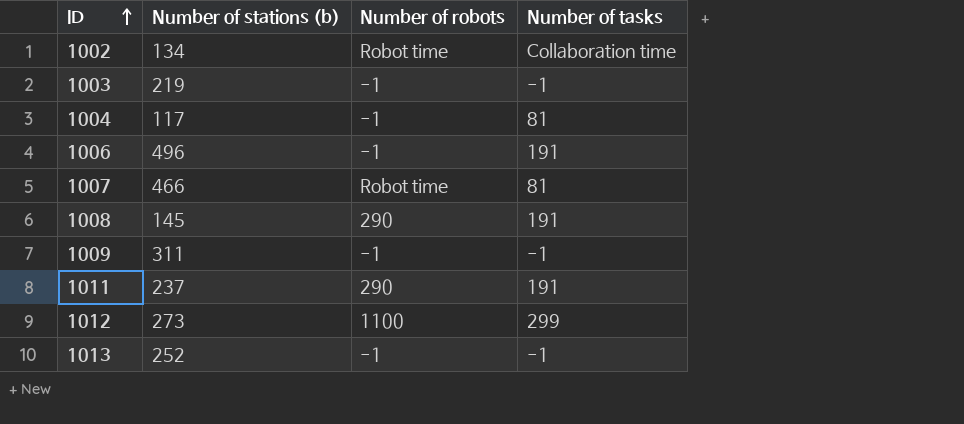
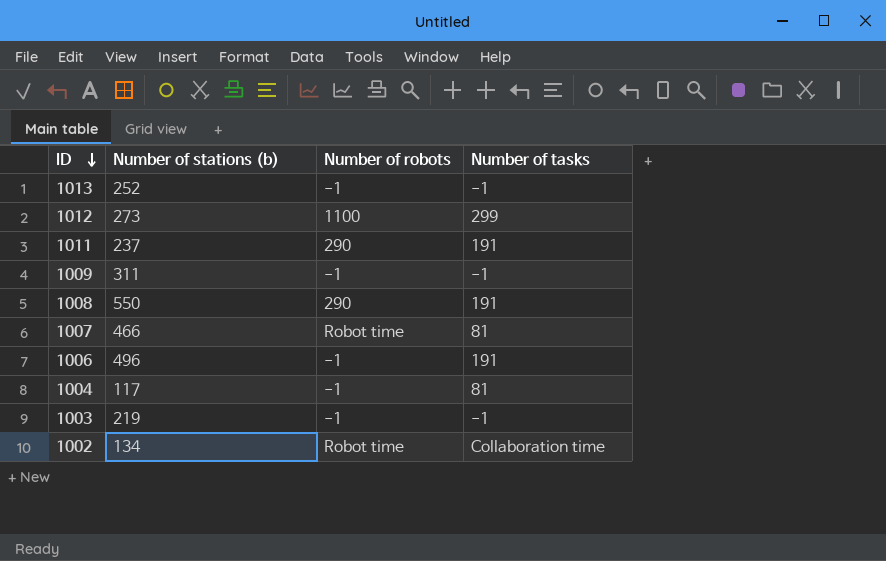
row order: ID ascending -> ID descending
1008 | Number of stations (b): 145 -> 550

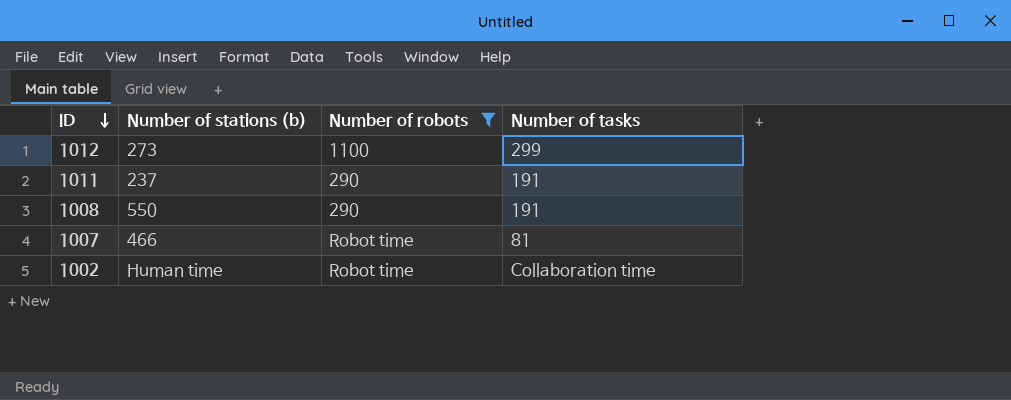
filter: none -> Number of robots != -1
1002 | Number of stations (b): 134 -> Human time

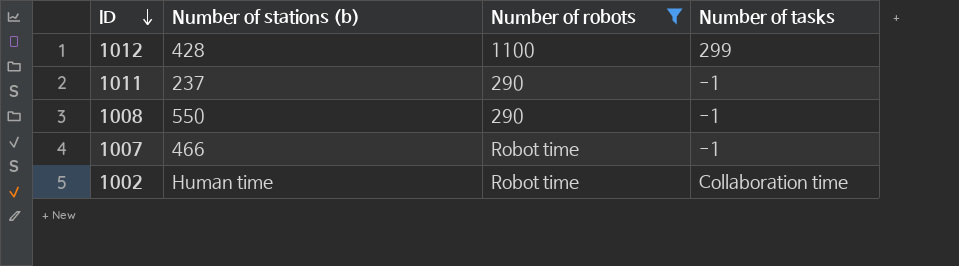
1012 | Number of stations (b): 273 -> 428
1011 | Number of tasks: 191 -> -1
1008 | Number of tasks: 191 -> -1
1007 | Number of tasks: 81 -> -1

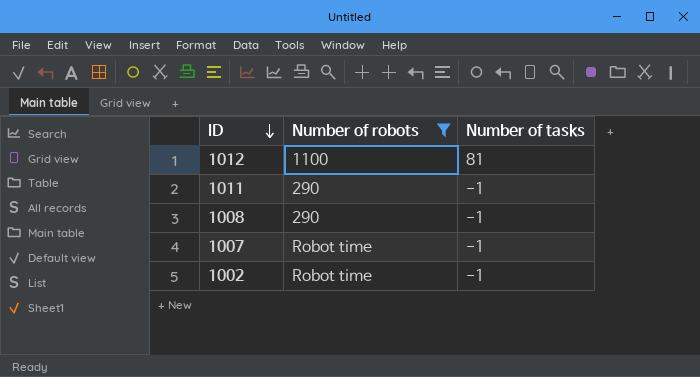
column Number of stations (b) | position: 2 -> none
1012 | Number of tasks: 299 -> 81
1002 | Number of tasks: Collaboration time -> -1

